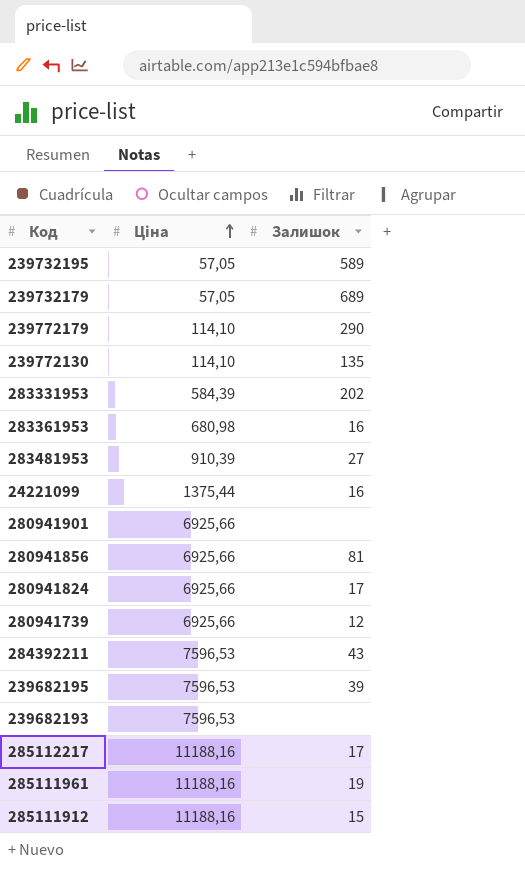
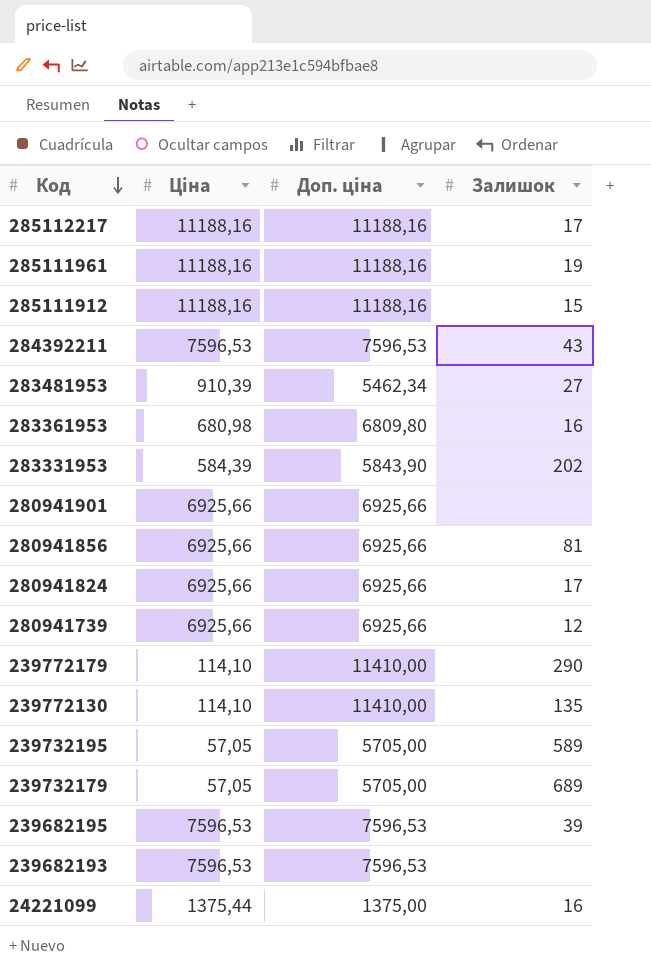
row order: Ціна ascending -> Код descending
column Доп. ціна | position: none -> 3

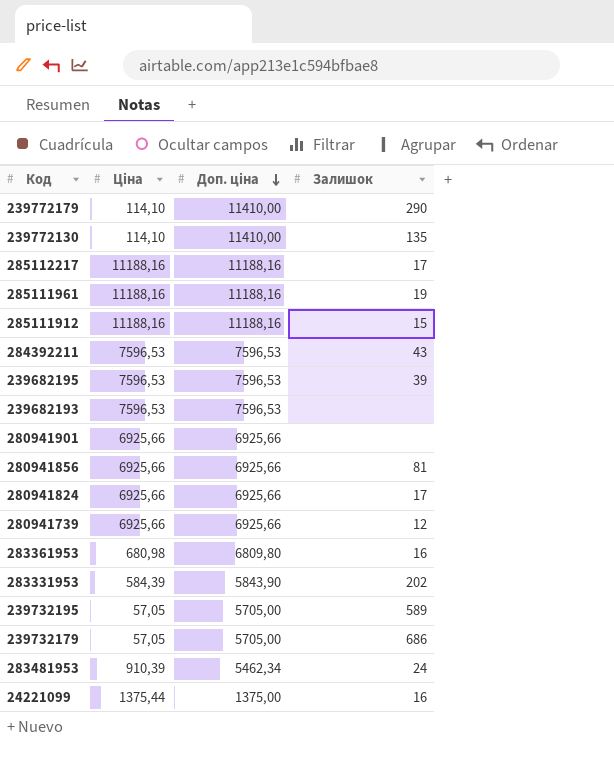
row order: Код descending -> Доп. ціна descending
239732179 | Залишок: 689 -> 686
283481953 | Залишок: 27 -> 24

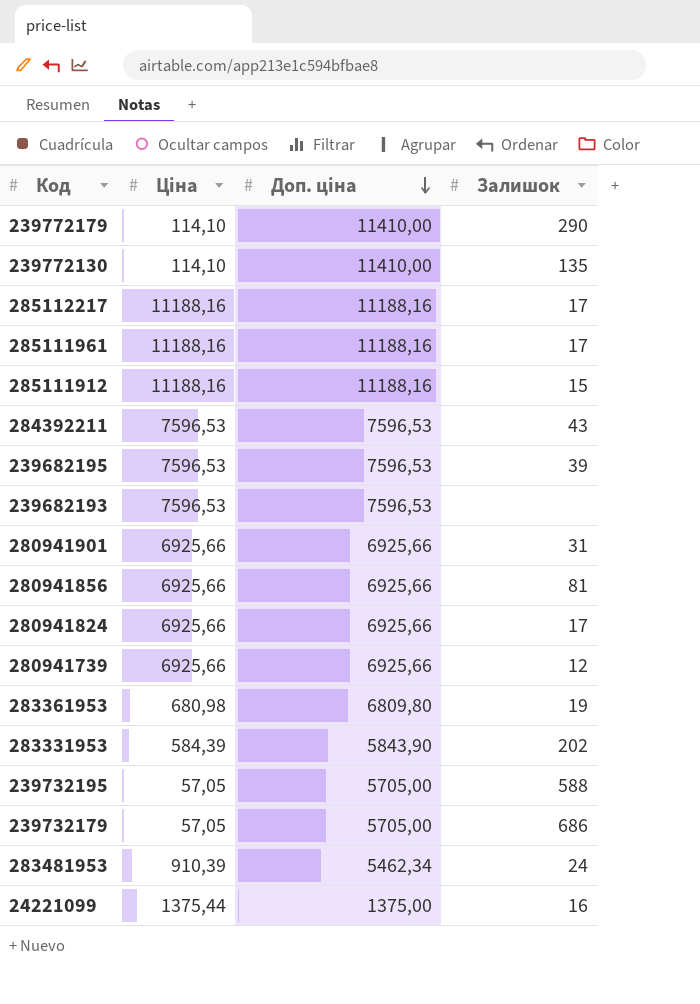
285111961 | Залишок: 19 -> 17
280941901 | Залишок: none -> 31
283361953 | Залишок: 16 -> 19
239732195 | Залишок: 589 -> 588

